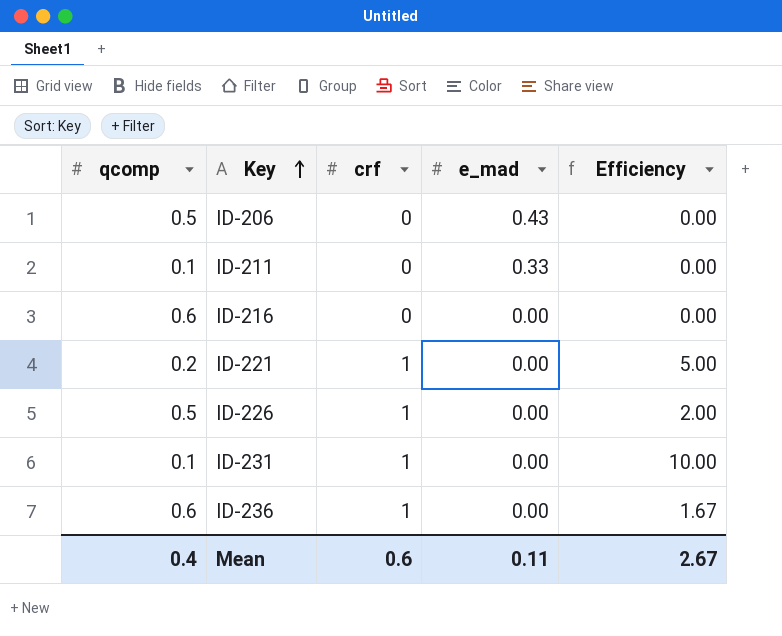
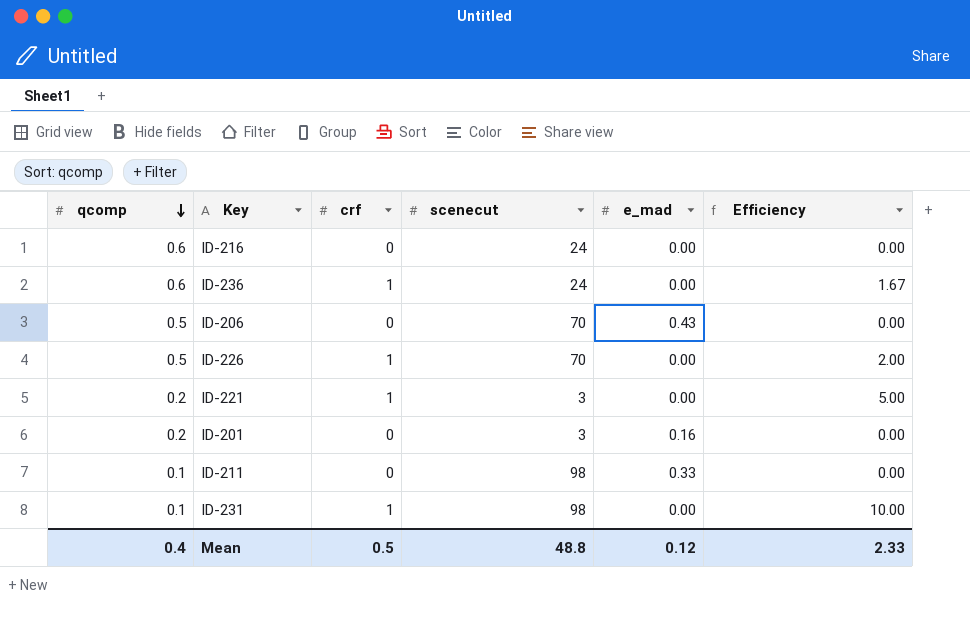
row order: Key ascending -> qcomp descending
column scenecut | position: none -> 4
row ID-201: none -> 0.2 | 0 | 3 | 0.16 | 0.00
Mean | crf: 0.6 -> 0.5
Mean | e_mad: 0.11 -> 0.12
Mean | Efficiency: 2.67 -> 2.33

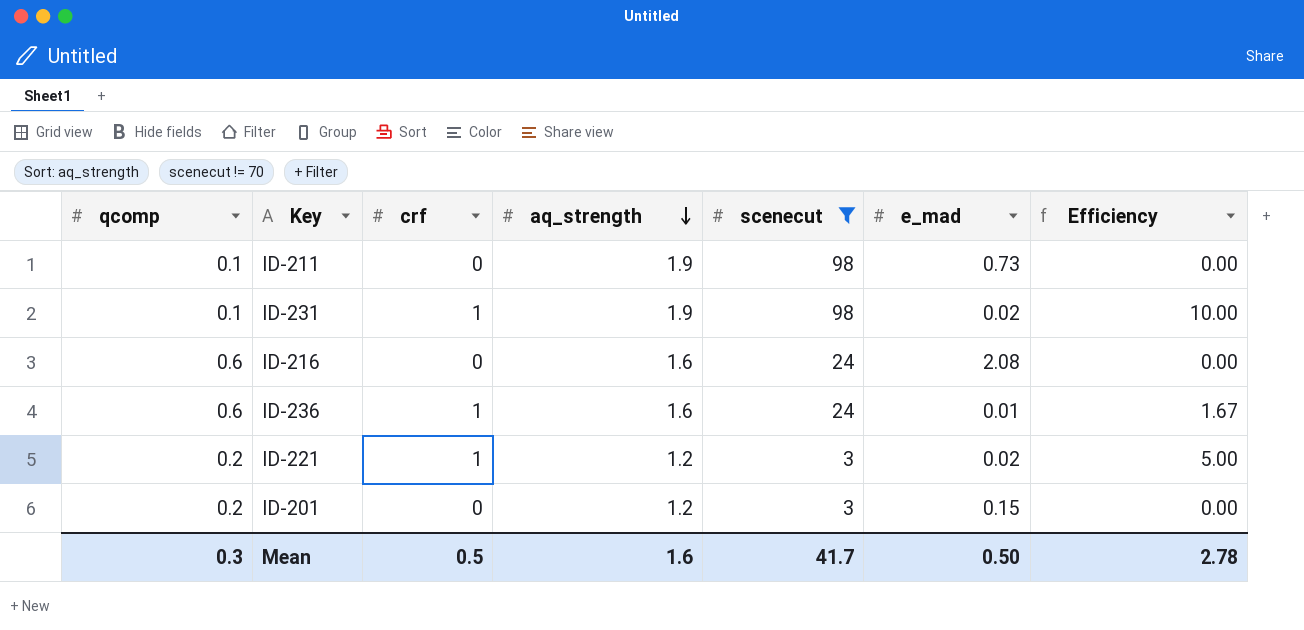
filter: none -> scenecut != 70
row order: qcomp descending -> aq_strength descending
column aq_strength | position: none -> 4
ID-211 | e_mad: 0.33 -> 0.73
ID-231 | e_mad: 0.00 -> 0.02
ID-216 | e_mad: 0.00 -> 2.08
ID-236 | e_mad: 0.00 -> 0.01
ID-221 | e_mad: 0.00 -> 0.02
ID-201 | e_mad: 0.16 -> 0.15
Mean | qcomp: 0.4 -> 0.3
Mean | scenecut: 48.8 -> 41.7
Mean | e_mad: 0.12 -> 0.50
Mean | Efficiency: 2.33 -> 2.78

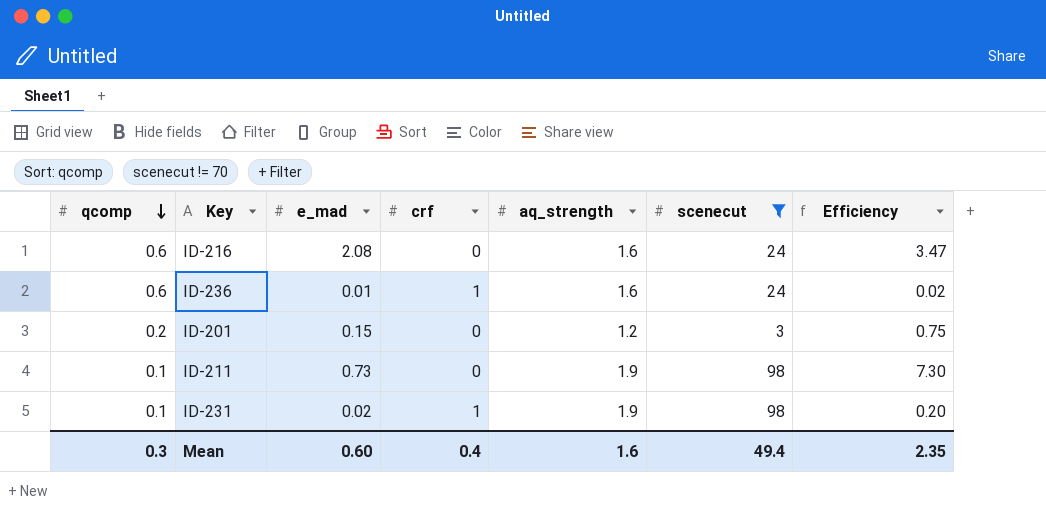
row order: aq_strength descending -> qcomp descending
column e_mad | position: 6 -> 3
column Efficiency | formula: [crf] / [qcomp] -> [e_mad] / [qcomp]
row ID-221: 0.2 | 1 | 1.2 | 3 | 0.02 | 5.00 -> none
Mean | e_mad: 0.50 -> 0.60
Mean | crf: 0.5 -> 0.4
Mean | scenecut: 41.7 -> 49.4
Mean | Efficiency: 2.78 -> 2.35

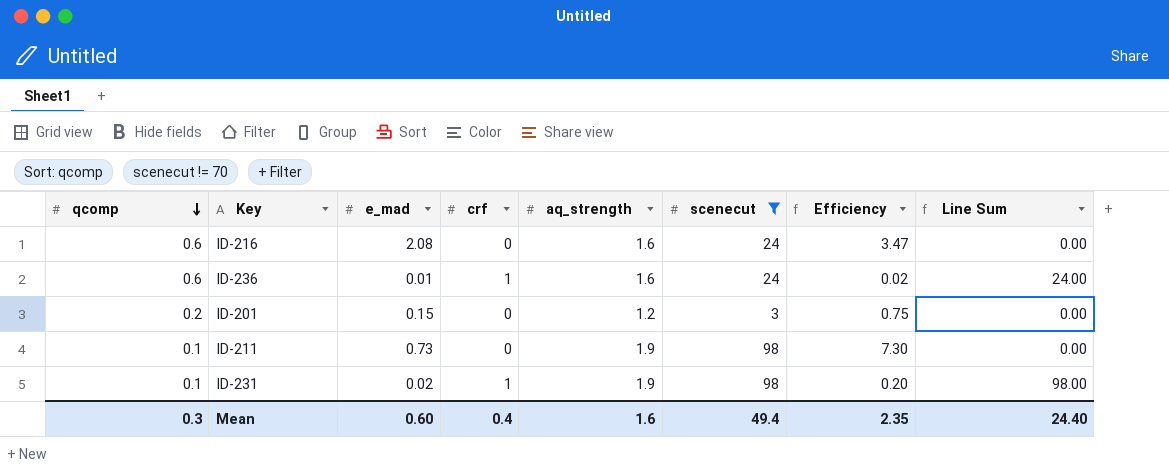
column Line Sum | formula: none -> [crf] * [scenecut]

